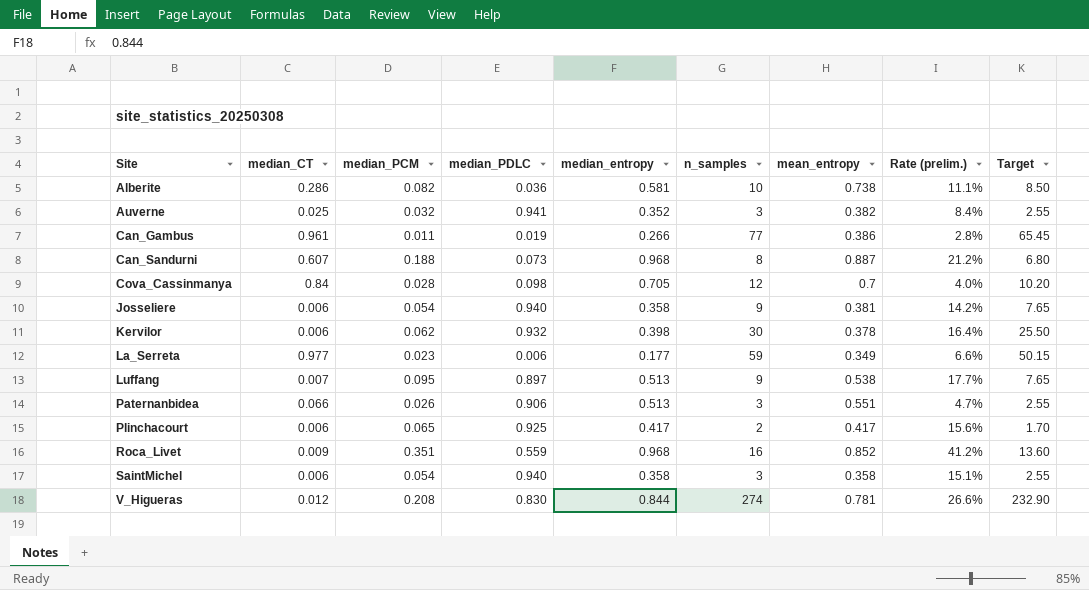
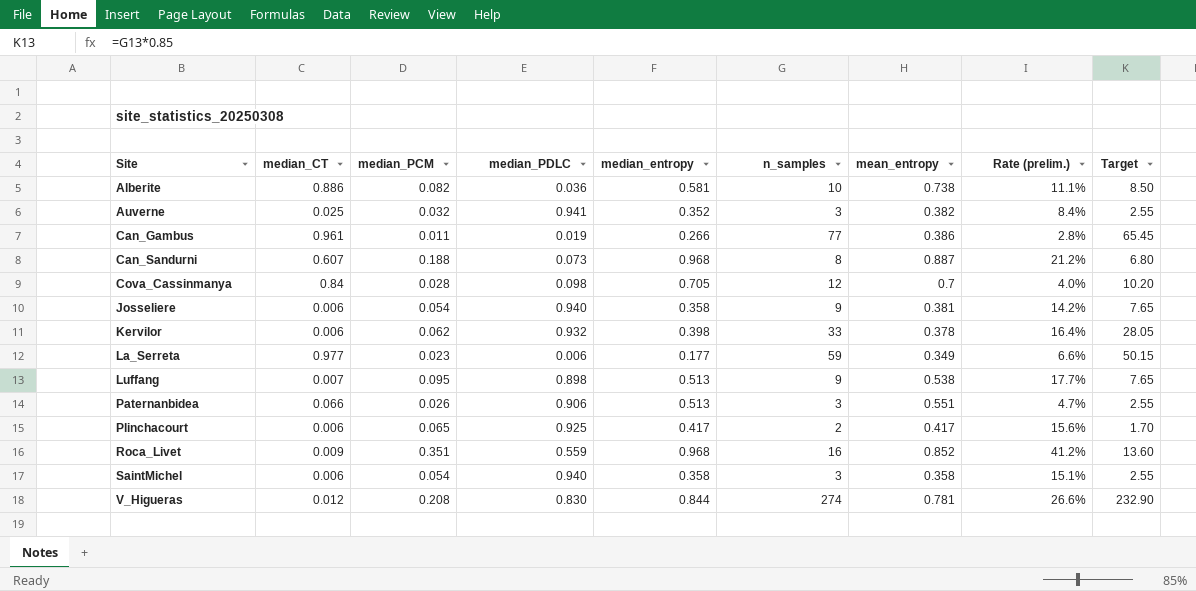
Alberite | median_CT: 0.286 -> 0.886
Kervilor | n_samples: 30 -> 33
Kervilor | Target: 25.50 -> 28.05
Luffang | median_PDLC: 0.897 -> 0.898

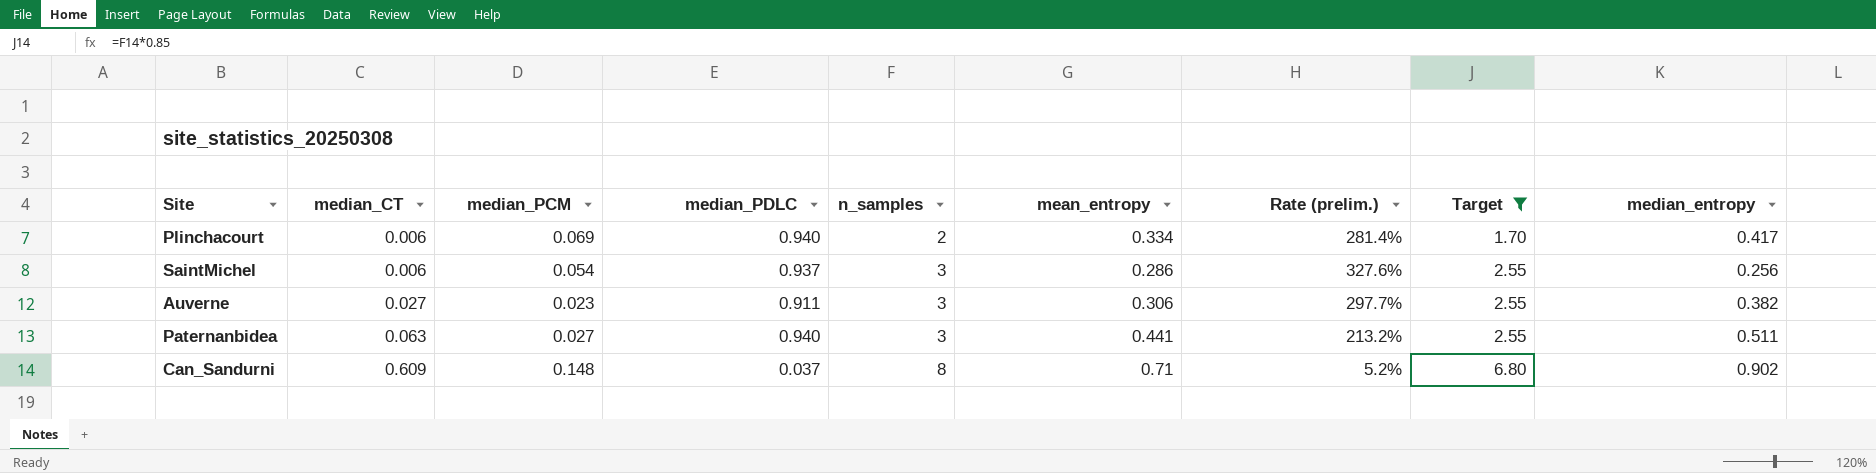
filter: none -> Target <= 6.80
row order: Site ascending -> median_CT ascending
column Rate (prelim.) | formula: [median_PCM] / [mean_entropy] -> [median_PDLC] / [mean_entropy]
column median_entropy | position: 5 -> 9
Plinchacourt | median_PCM: 0.065 -> 0.069
Plinchacourt | median_PDLC: 0.925 -> 0.940
Plinchacourt | mean_entropy: 0.417 -> 0.334
SaintMichel | median_PDLC: 0.940 -> 0.937
SaintMichel | mean_entropy: 0.358 -> 0.286
SaintMichel | median_entropy: 0.358 -> 0.256
Auverne | median_CT: 0.025 -> 0.027
Auverne | median_PCM: 0.032 -> 0.023
Auverne | median_PDLC: 0.941 -> 0.911
Auverne | mean_entropy: 0.382 -> 0.306
Auverne | median_entropy: 0.352 -> 0.382
Paternanbidea | median_CT: 0.066 -> 0.063
Paternanbidea | median_PCM: 0.026 -> 0.027
Paternanbidea | median_PDLC: 0.906 -> 0.940
Paternanbidea | mean_entropy: 0.551 -> 0.441
Paternanbidea | median_entropy: 0.513 -> 0.511
Can_Sandurni | median_CT: 0.607 -> 0.609
Can_Sandurni | median_PCM: 0.188 -> 0.148
Can_Sandurni | median_PDLC: 0.073 -> 0.037
Can_Sandurni | mean_entropy: 0.887 -> 0.71
Can_Sandurni | median_entropy: 0.968 -> 0.902

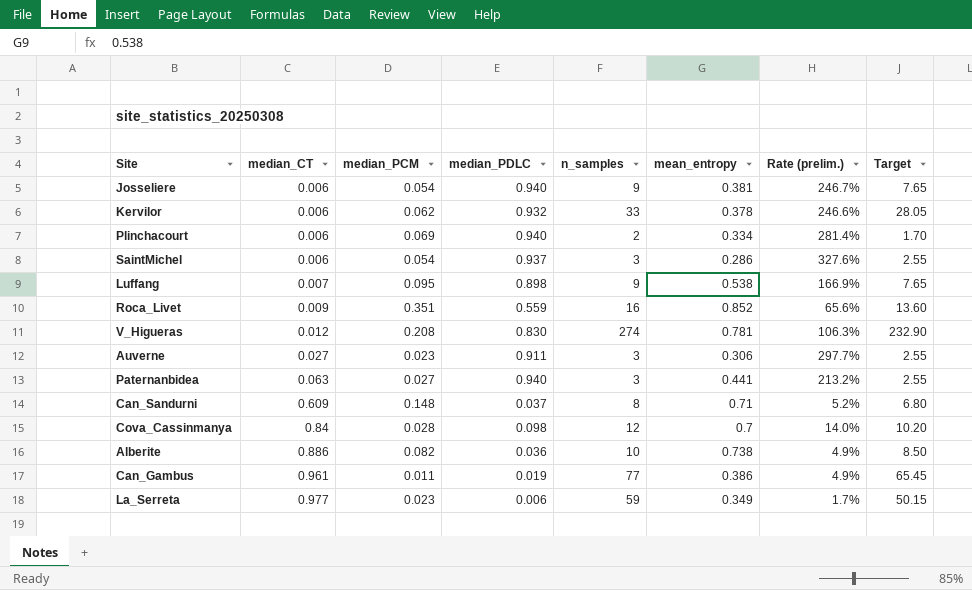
filter: Target <= 6.80 -> none
column median_entropy | position: 9 -> none

